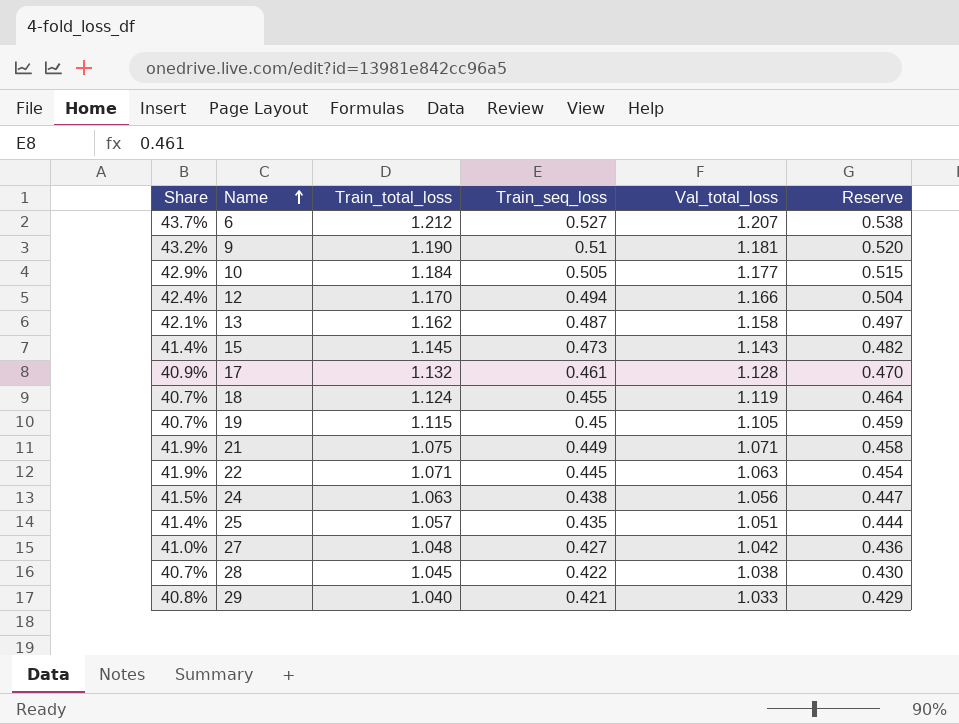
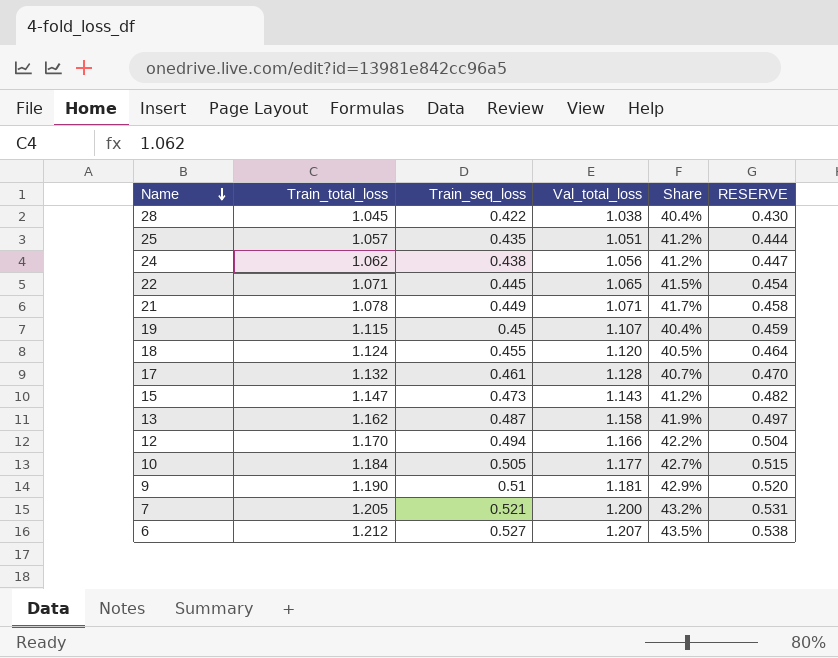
row order: Name ascending -> Name descending
column Share | formula: [Train_seq_loss] / [Val_total_loss] -> [Train_seq_loss] / [Train_total_loss]
column Share | position: 1 -> 5
column name: Reserve -> RESERVE
row 27: 41.0% | 1.048 | 0.427 | 1.042 | 0.436 -> none
row 29: 40.8% | 1.040 | 0.421 | 1.033 | 0.429 -> none
24 | Train_total_loss: 1.063 -> 1.062
22 | Val_total_loss: 1.063 -> 1.065
21 | Train_total_loss: 1.075 -> 1.078
19 | Val_total_loss: 1.105 -> 1.107
18 | Val_total_loss: 1.119 -> 1.120
15 | Train_total_loss: 1.145 -> 1.147
row 7: none -> 1.205 | 0.521 | 1.200 | 43.2% | 0.531

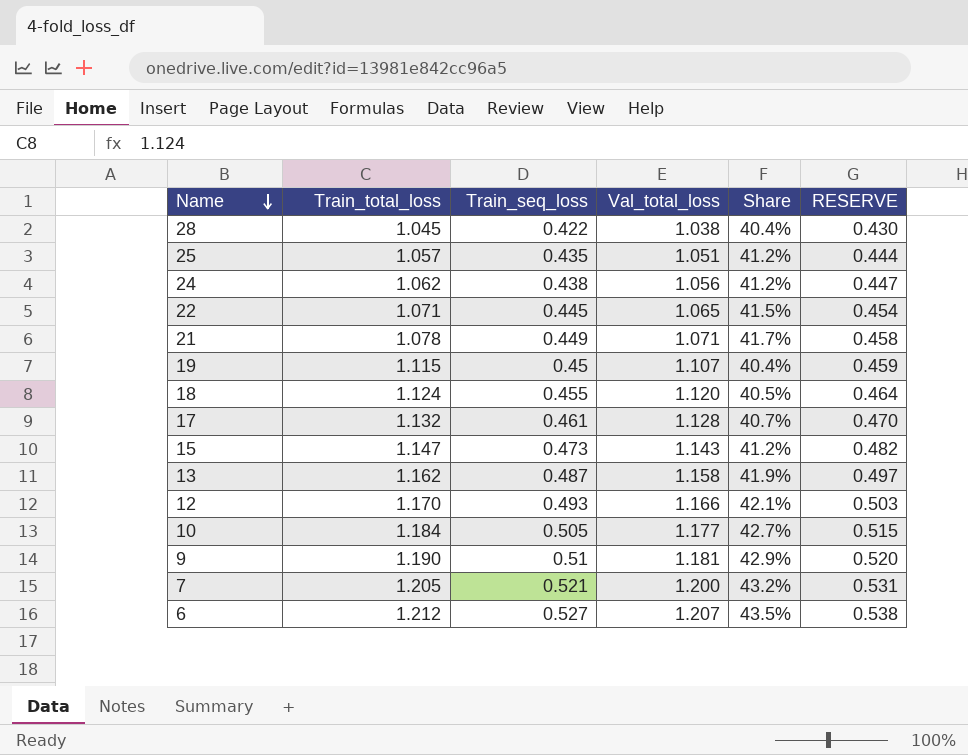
12 | Train_seq_loss: 0.494 -> 0.493
12 | Share: 42.2% -> 42.1%
12 | RESERVE: 0.504 -> 0.503

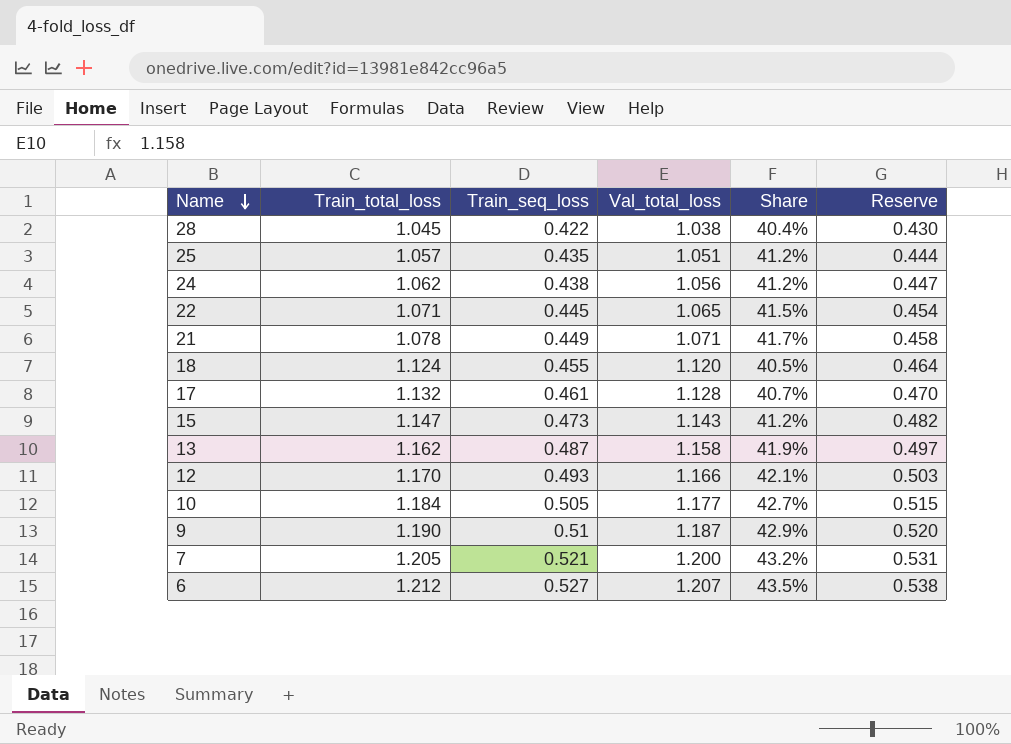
column name: RESERVE -> Reserve
row 19: 1.115 | 0.45 | 1.107 | 40.4% | 0.459 -> none
9 | Val_total_loss: 1.181 -> 1.187

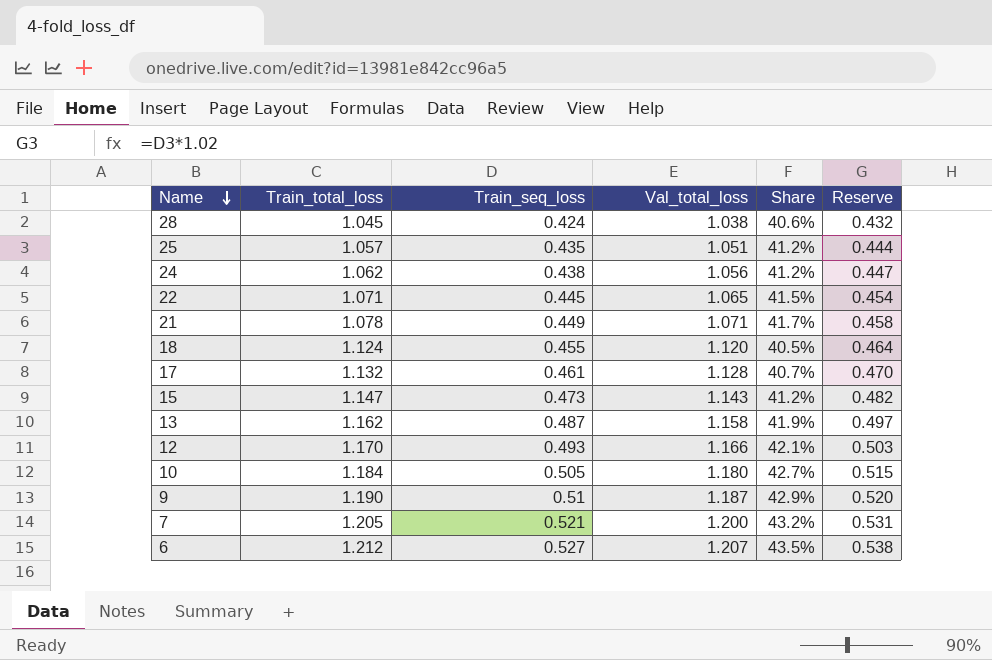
28 | Train_seq_loss: 0.422 -> 0.424
28 | Share: 40.4% -> 40.6%
28 | Reserve: 0.430 -> 0.432
10 | Val_total_loss: 1.177 -> 1.180

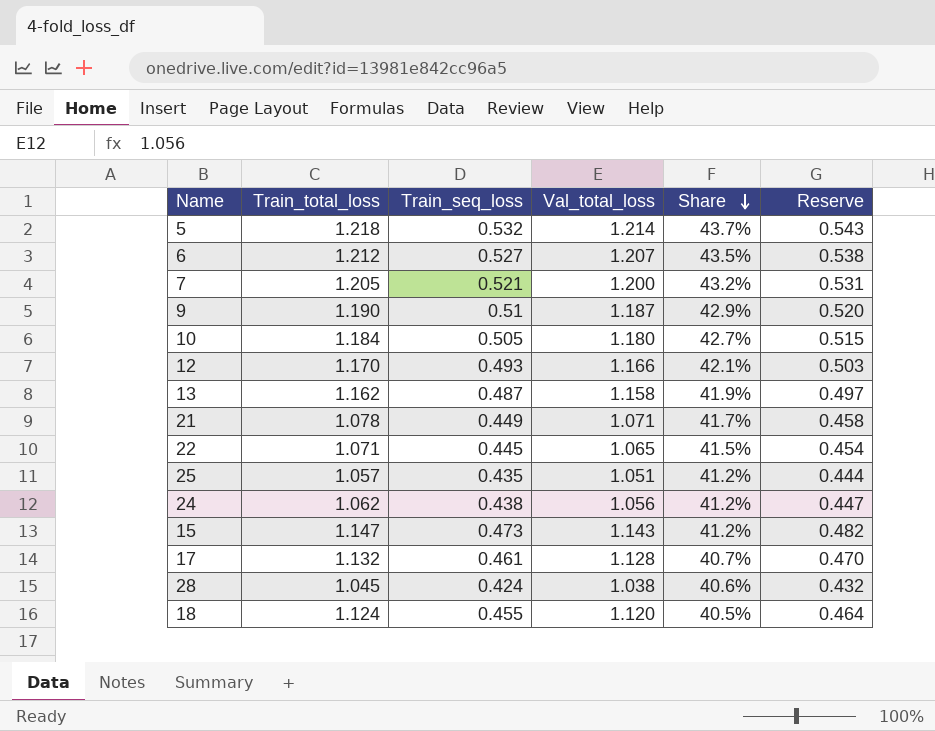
row order: Name descending -> Share descending
row 5: none -> 1.218 | 0.532 | 1.214 | 43.7% | 0.543

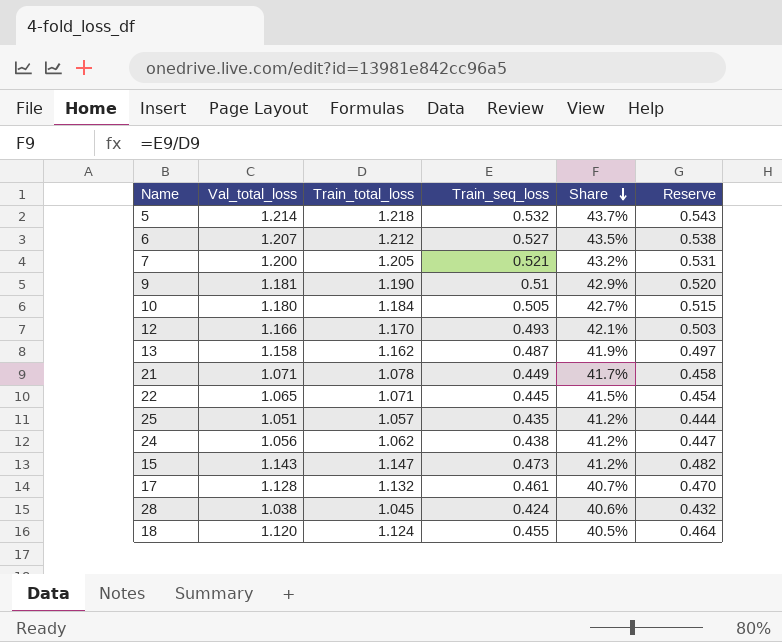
column Val_total_loss | position: 4 -> 2
9 | Val_total_loss: 1.187 -> 1.181

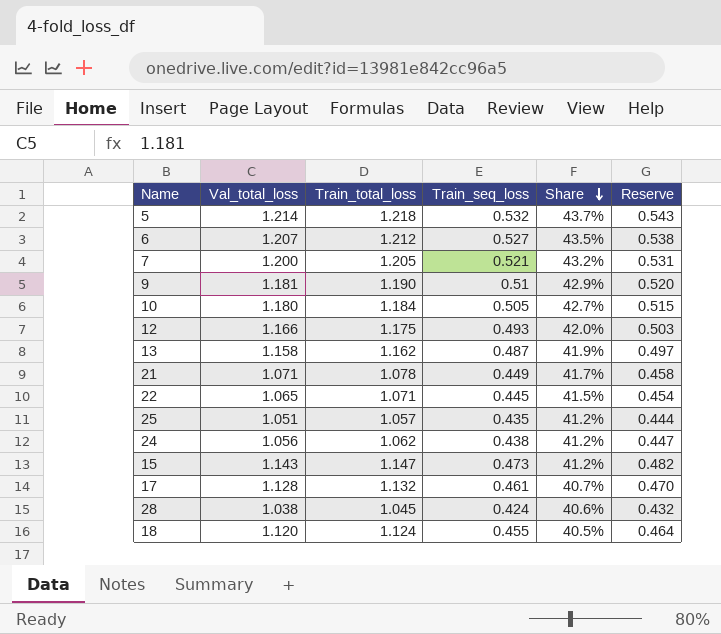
12 | Train_total_loss: 1.170 -> 1.175
12 | Share: 42.1% -> 42.0%

